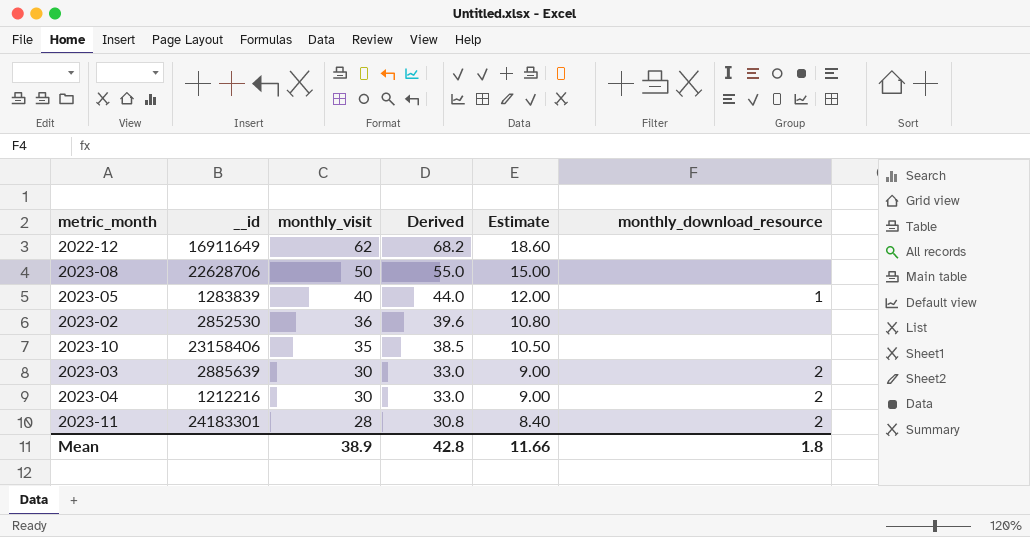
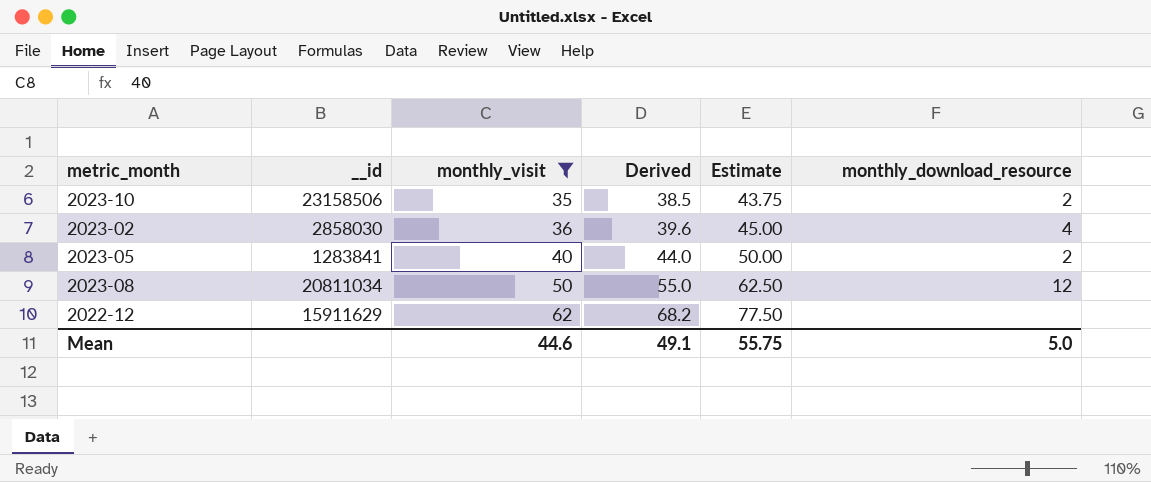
filter: none -> monthly_visit >= 35
row order: monthly_visit descending -> monthly_visit ascending
column Estimate | formula: [monthly_visit] * 0.3 -> [monthly_visit] * 1.25
2023-10 | __id: 23158406 -> 23158506
2023-10 | monthly_download_resource: none -> 2
2023-02 | __id: 2852530 -> 2858030
2023-02 | monthly_download_resource: none -> 4
2023-05 | __id: 1283839 -> 1283841
2023-05 | monthly_download_resource: 1 -> 2
2023-08 | __id: 22628706 -> 20811034
2023-08 | monthly_download_resource: none -> 12
2022-12 | __id: 16911649 -> 15911629
Mean | monthly_visit: 38.9 -> 44.6
Mean | Derived: 42.8 -> 49.1
Mean | Estimate: 11.66 -> 55.75
Mean | monthly_download_resource: 1.8 -> 5.0

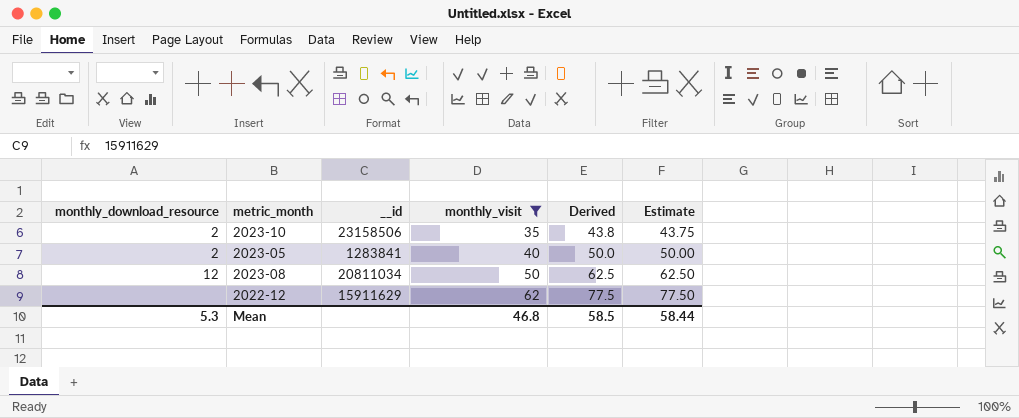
column monthly_download_resource | position: 6 -> 1
column Derived | formula: [monthly_visit] * 1.1 -> [monthly_visit] * 1.25
row 2023-02: 2858030 | 36 | 39.6 | 45.00 | 4 -> none
Mean | monthly_download_resource: 5.0 -> 5.3
Mean | monthly_visit: 44.6 -> 46.8
Mean | Derived: 49.1 -> 58.5
Mean | Estimate: 55.75 -> 58.44

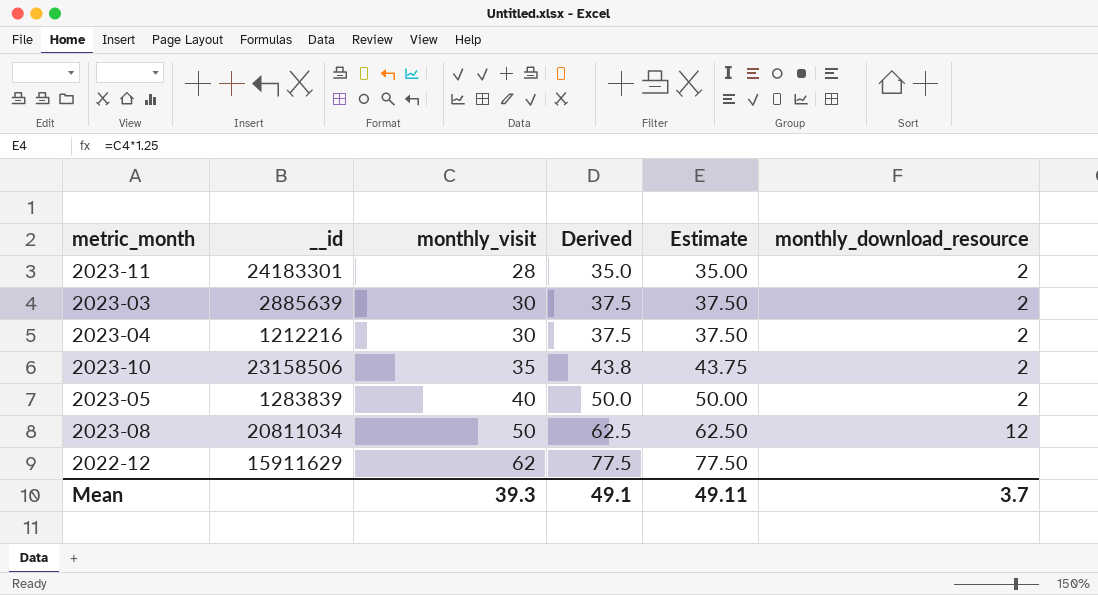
filter: monthly_visit >= 35 -> none
column monthly_download_resource | position: 1 -> 6
2023-05 | __id: 1283841 -> 1283839
Mean | monthly_visit: 46.8 -> 39.3
Mean | Derived: 58.5 -> 49.1
Mean | Estimate: 58.44 -> 49.11
Mean | monthly_download_resource: 5.3 -> 3.7

